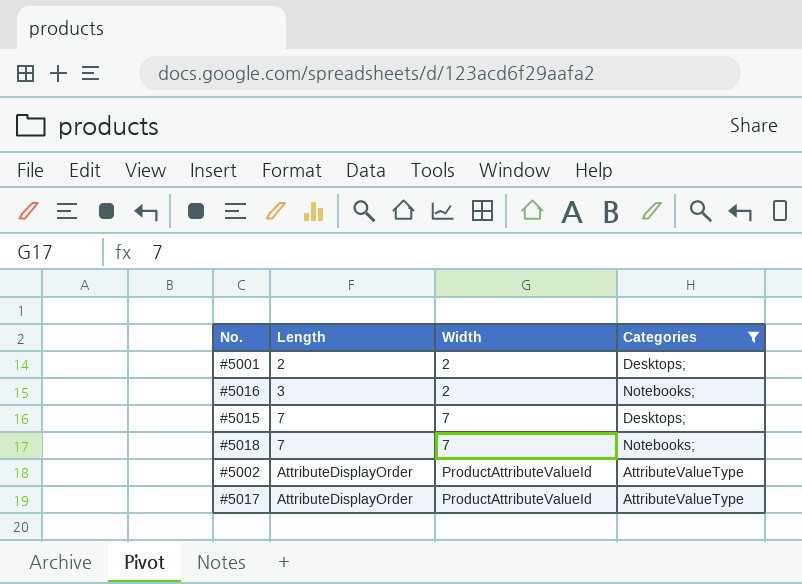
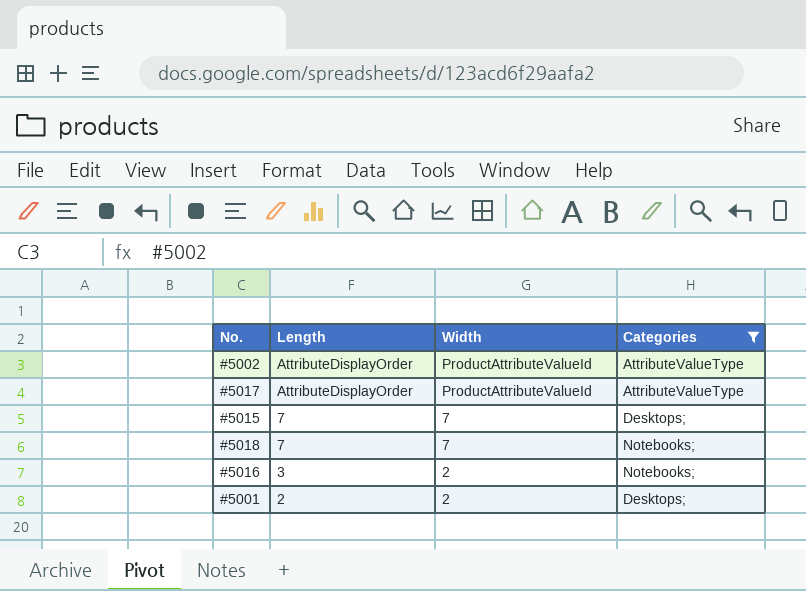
row order: Length ascending -> Length descending

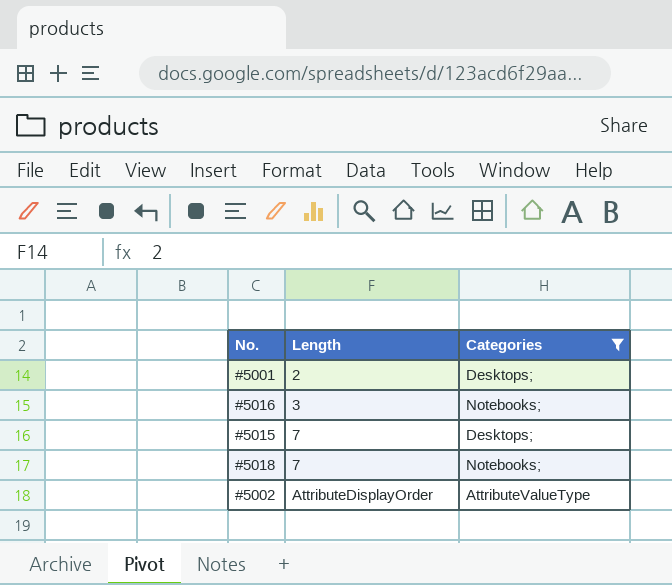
row order: Length descending -> Length ascending
column Width | position: 3 -> none
row #5017: AttributeDisplayOrder | ProductAttributeValueId | AttributeValueType -> none

